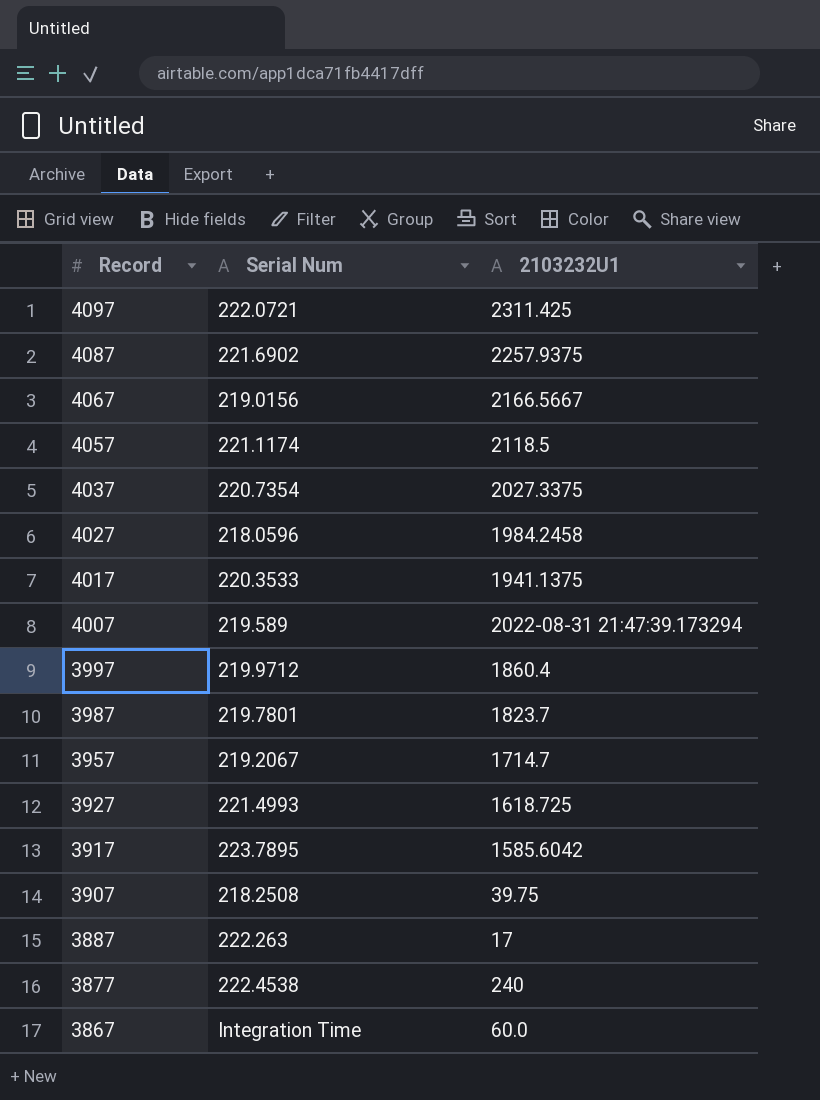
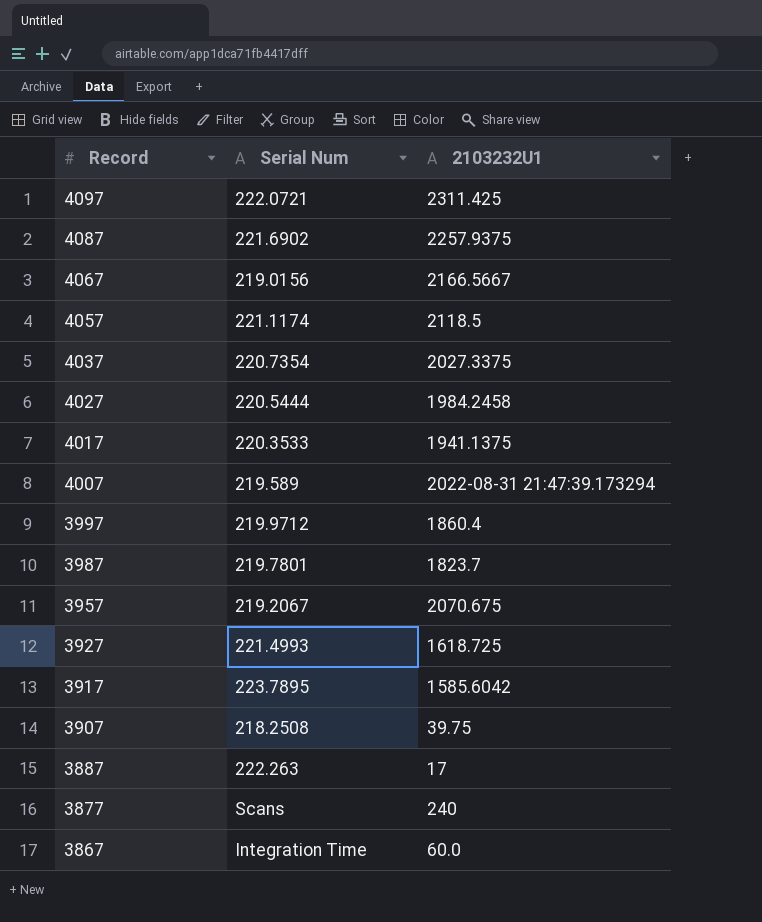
4027 | Serial Num: 218.0596 -> 220.5444
3957 | 2103232U1: 1714.7 -> 2070.675
3877 | Serial Num: 222.4538 -> Scans

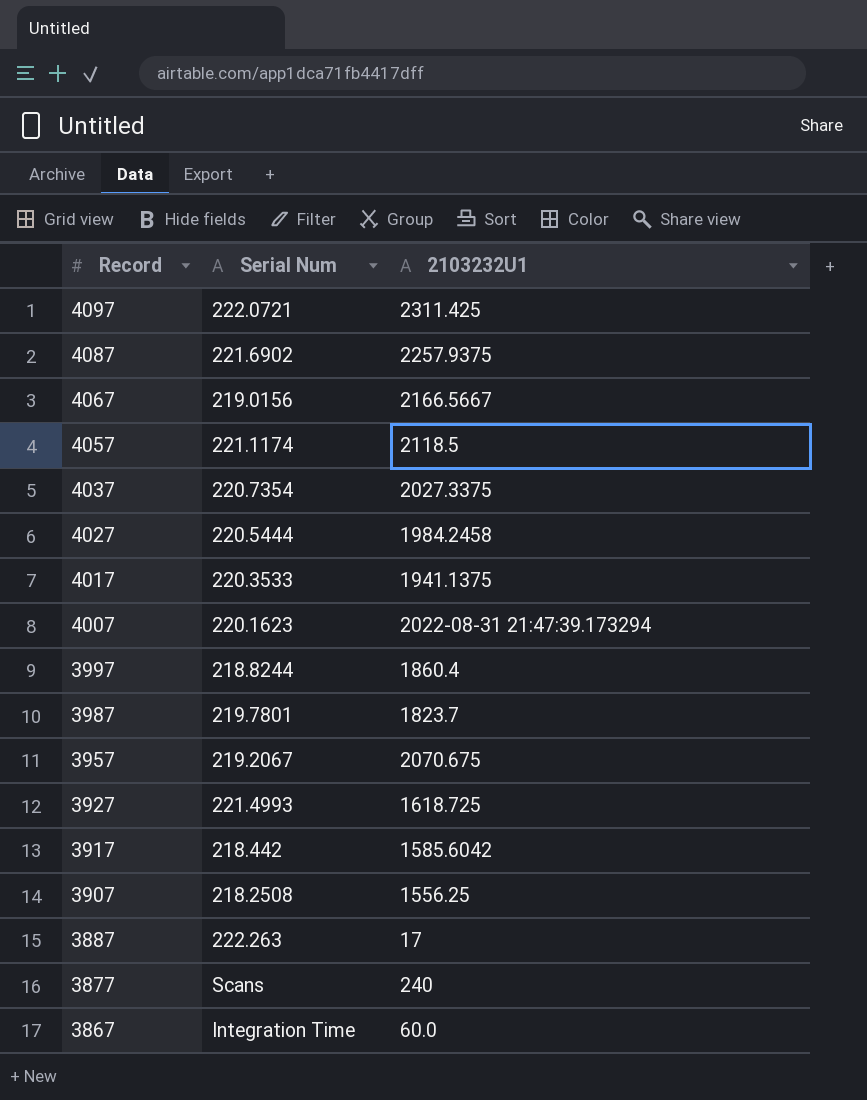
4007 | Serial Num: 219.589 -> 220.1623
3997 | Serial Num: 219.9712 -> 218.8244
3917 | Serial Num: 223.7895 -> 218.442
3907 | 2103232U1: 39.75 -> 1556.25

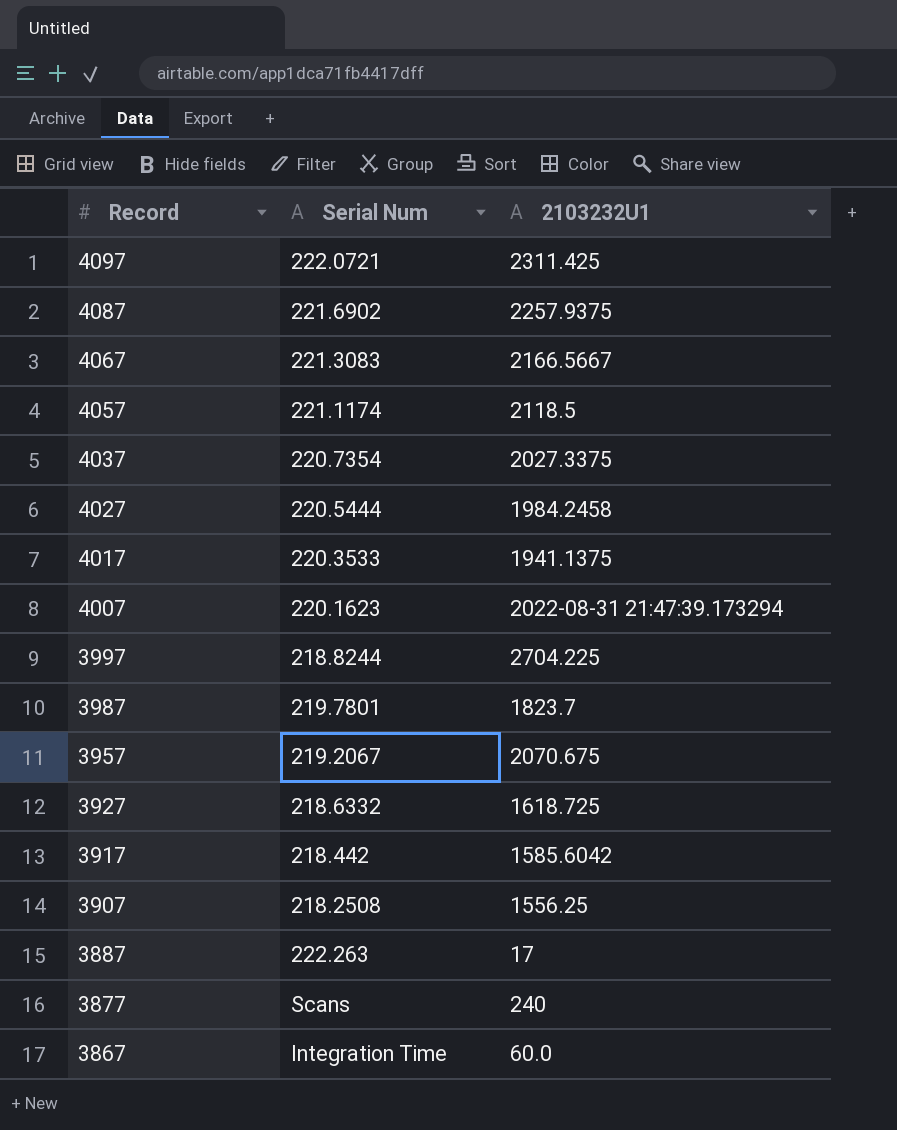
4067 | Serial Num: 219.0156 -> 221.3083
3997 | 2103232U1: 1860.4 -> 2704.225
3927 | Serial Num: 221.4993 -> 218.6332

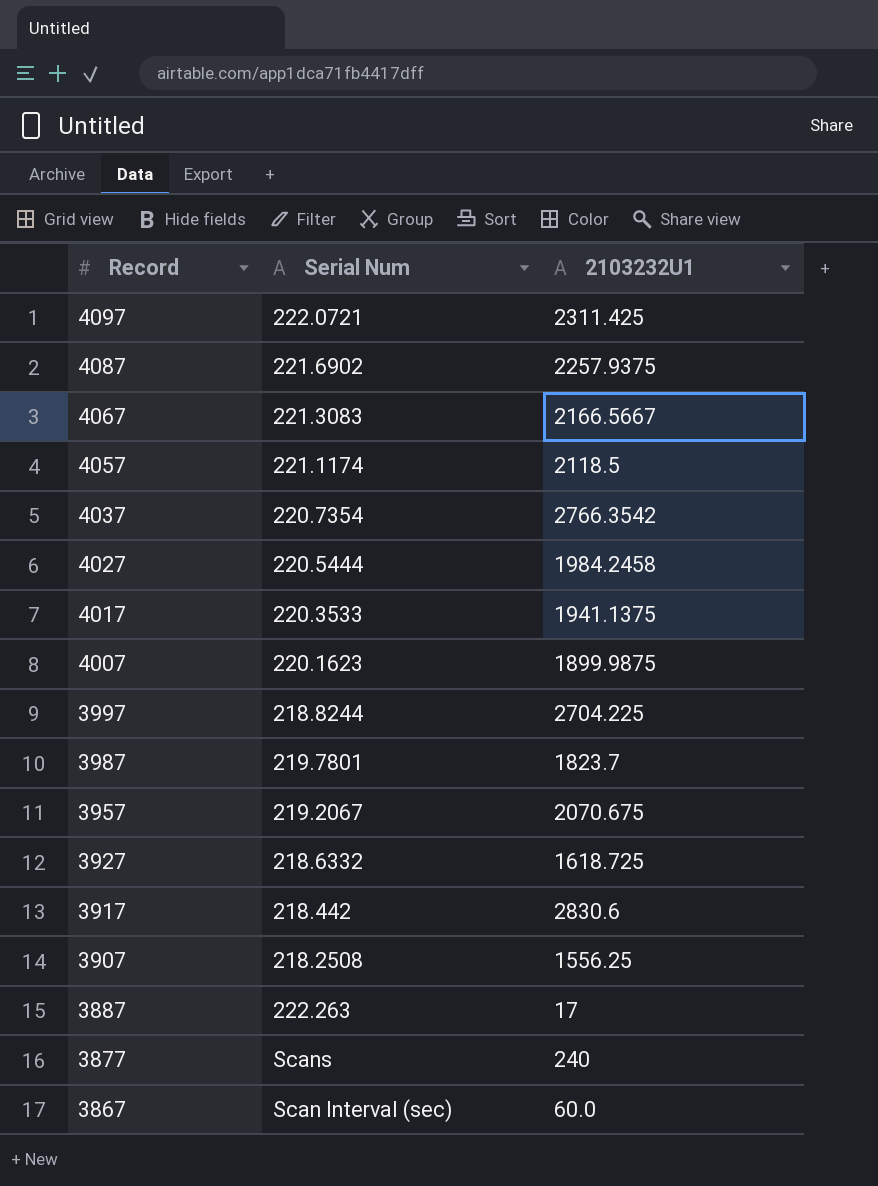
4037 | 2103232U1: 2027.3375 -> 2766.3542
4007 | 2103232U1: 2022-08-31 21:47:39.173294 -> 1899.9875
3917 | 2103232U1: 1585.6042 -> 2830.6
3867 | Serial Num: Integration Time -> Scan Interval (sec)

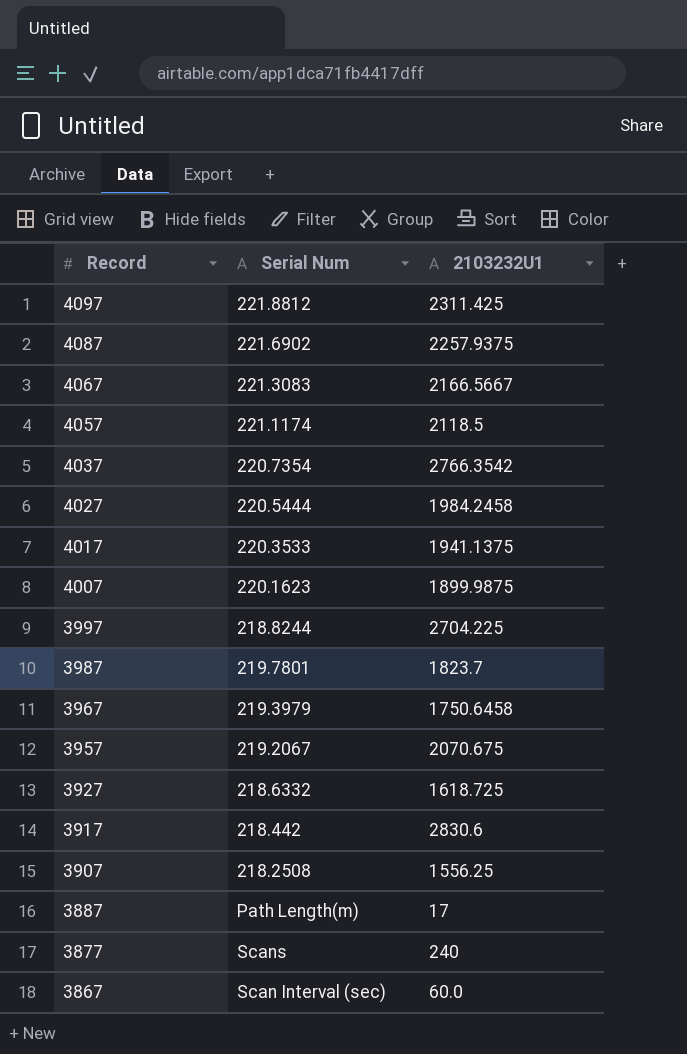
4097 | Serial Num: 222.0721 -> 221.8812
row 3967: none -> 219.3979 | 1750.6458
3887 | Serial Num: 222.263 -> Path Length(m)

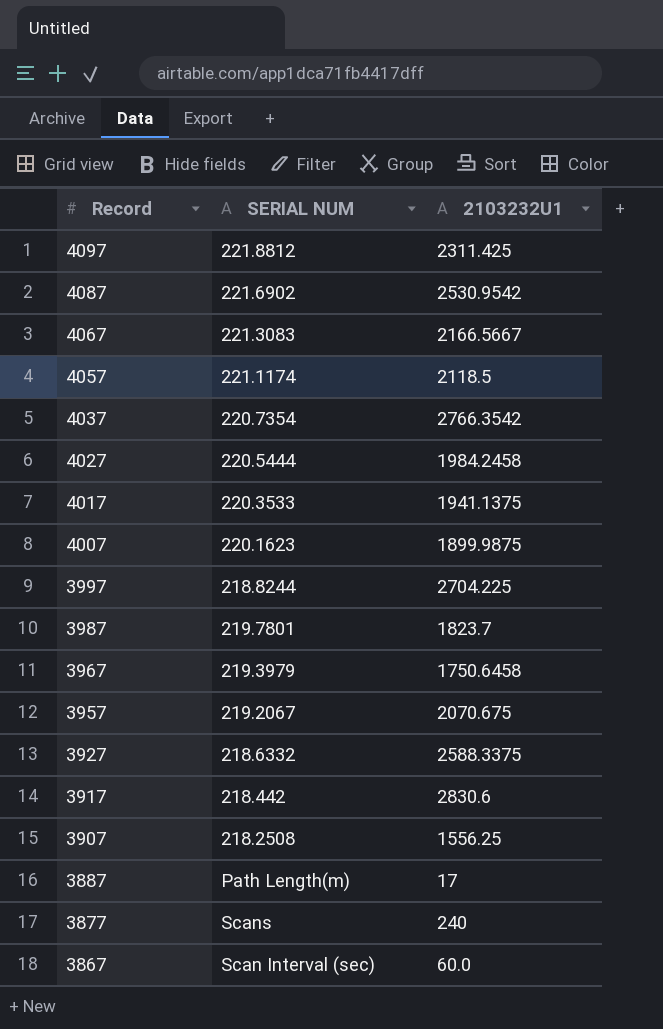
column name: Serial Num -> SERIAL NUM
4087 | 2103232U1: 2257.9375 -> 2530.9542
3927 | 2103232U1: 1618.725 -> 2588.3375

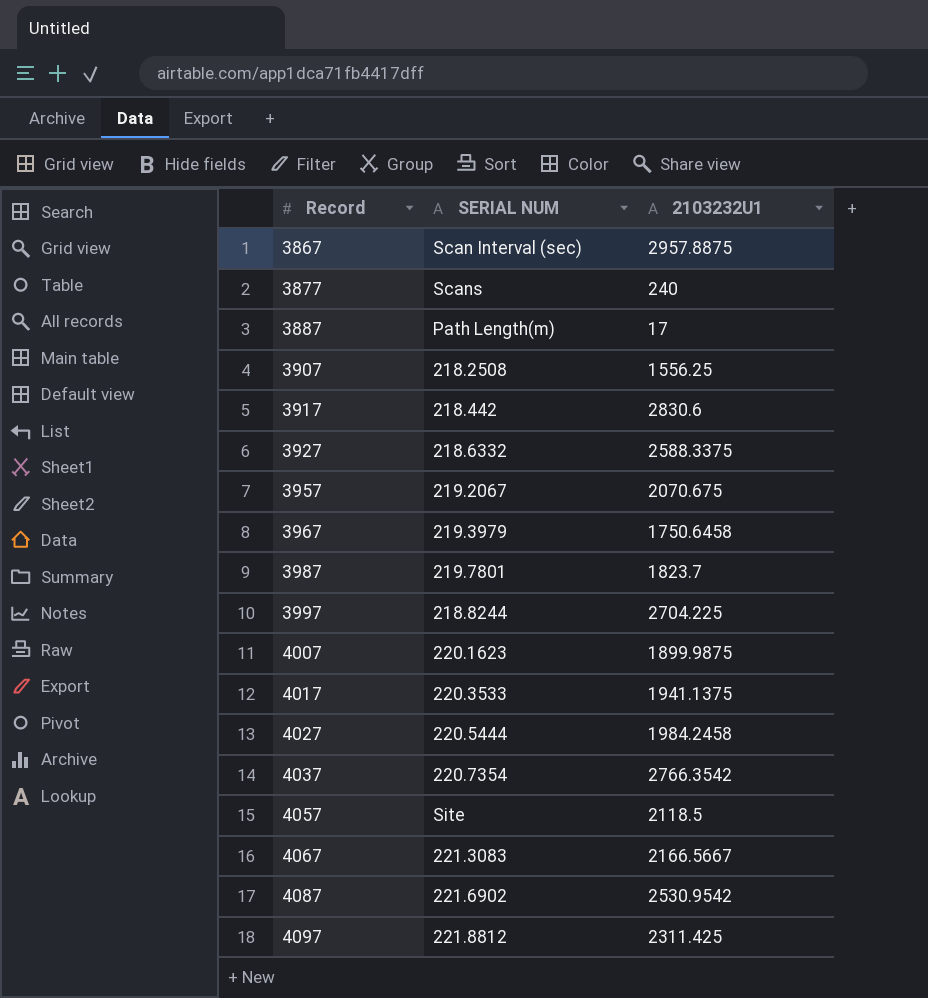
row order: Record descending -> Record ascending
3867 | 2103232U1: 60.0 -> 2957.8875
4057 | SERIAL NUM: 221.1174 -> Site

